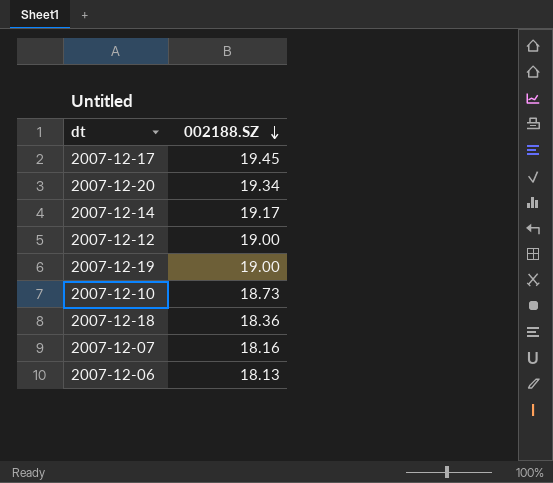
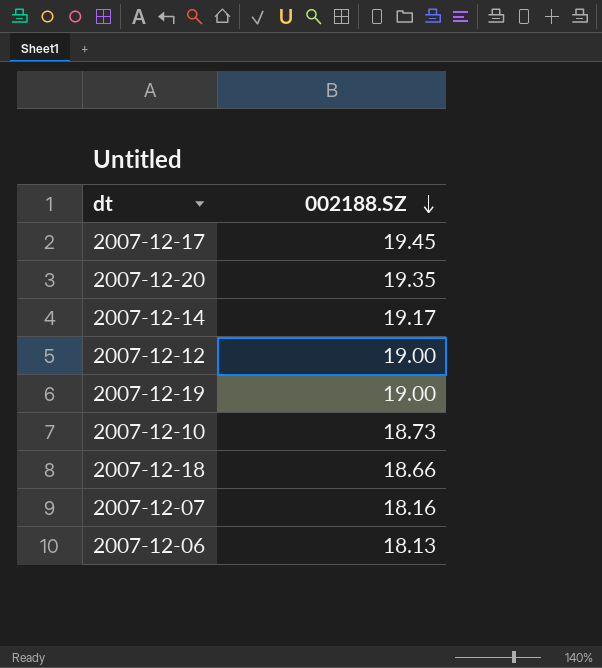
2007-12-20 | 002188.SZ: 19.34 -> 19.35
2007-12-18 | 002188.SZ: 18.36 -> 18.66

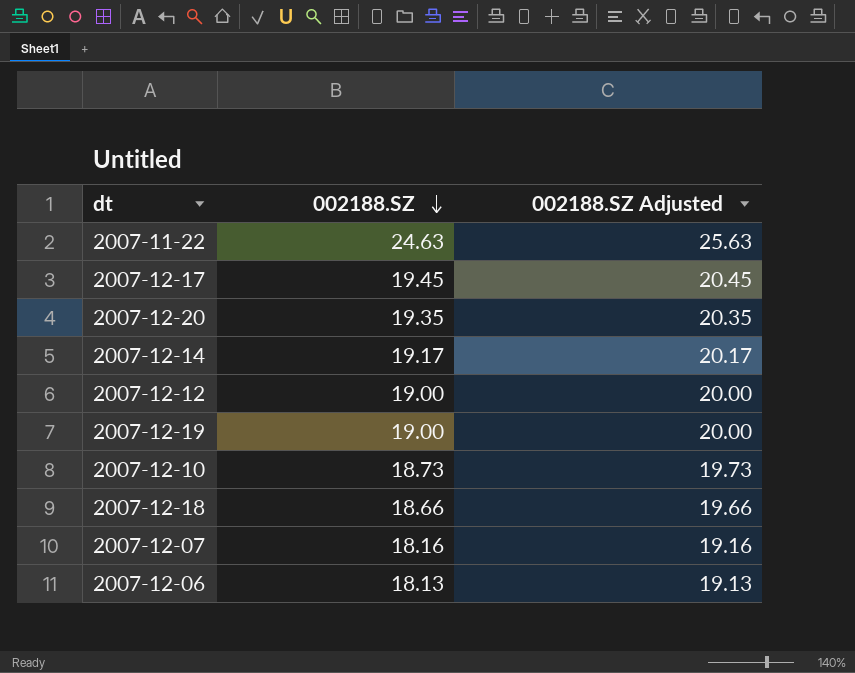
column 002188.SZ Adjusted | formula: none -> [002188.SZ] + 1
row 2007-11-22: none -> 24.63 | 25.63

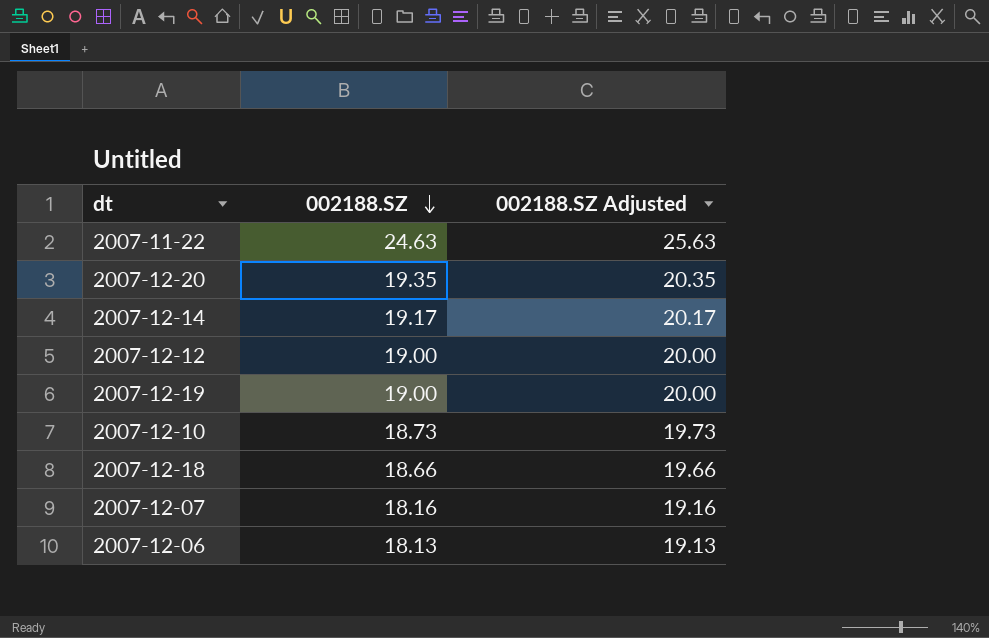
row 2007-12-17: 19.45 | 20.45 -> none

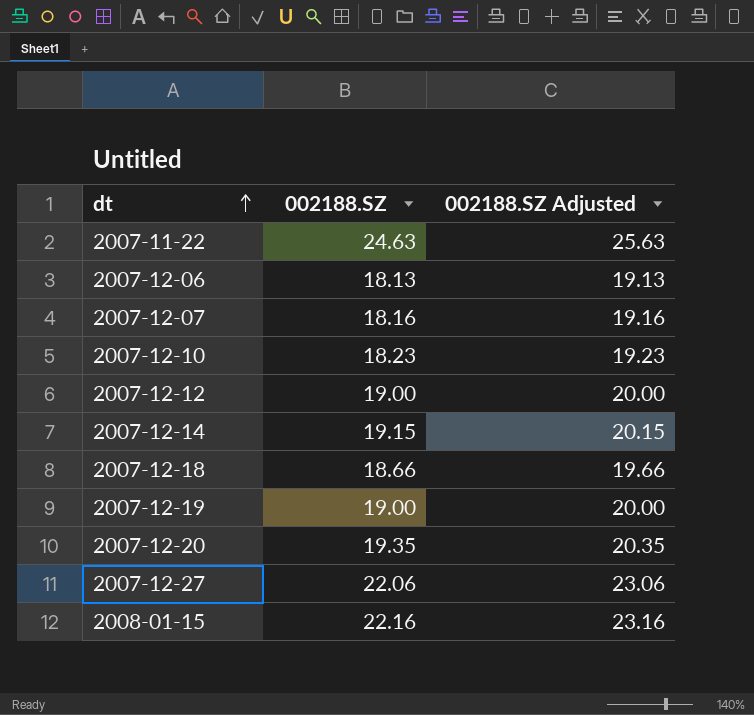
row order: 002188.SZ descending -> dt ascending
2007-12-10 | 002188.SZ: 18.73 -> 18.23
2007-12-10 | 002188.SZ Adjusted: 19.73 -> 19.23
2007-12-14 | 002188.SZ: 19.17 -> 19.15
2007-12-14 | 002188.SZ Adjusted: 20.17 -> 20.15
row 2007-12-27: none -> 22.06 | 23.06
row 2008-01-15: none -> 22.16 | 23.16

